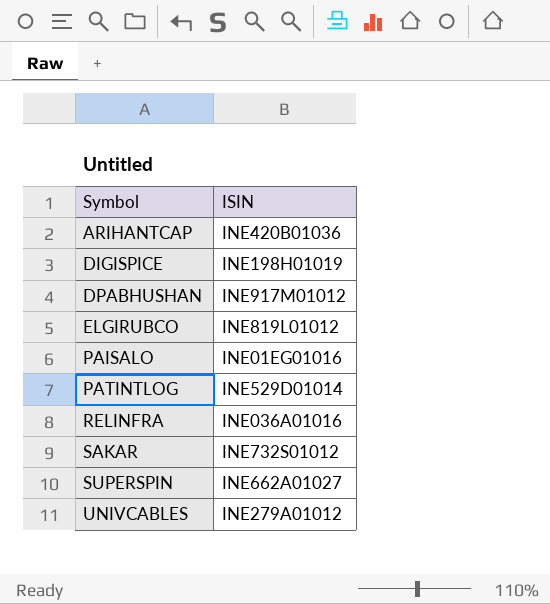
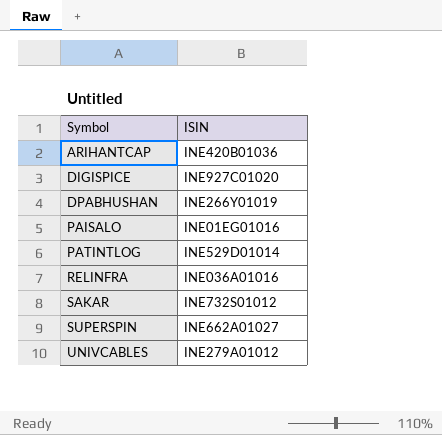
row ELGIRUBCO: INE819L01012 -> none
DIGISPICE | ISIN: INE198H01019 -> INE927C01020
DPABHUSHAN | ISIN: INE917M01012 -> INE266Y01019

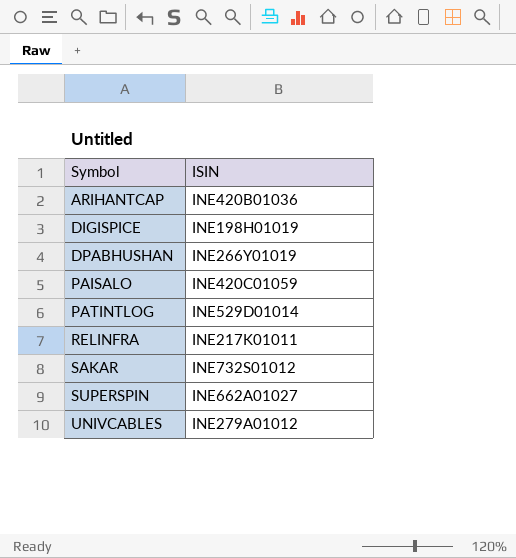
DIGISPICE | ISIN: INE927C01020 -> INE198H01019
PAISALO | ISIN: INE01EG01016 -> INE420C01059
RELINFRA | ISIN: INE036A01016 -> INE217K01011

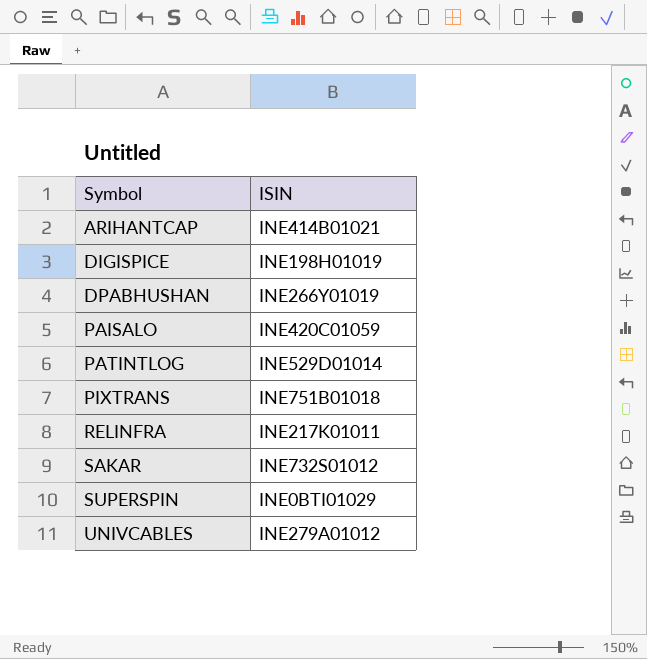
ARIHANTCAP | ISIN: INE420B01036 -> INE414B01021
row PIXTRANS: none -> INE751B01018
SUPERSPIN | ISIN: INE662A01027 -> INE0BTI01029

